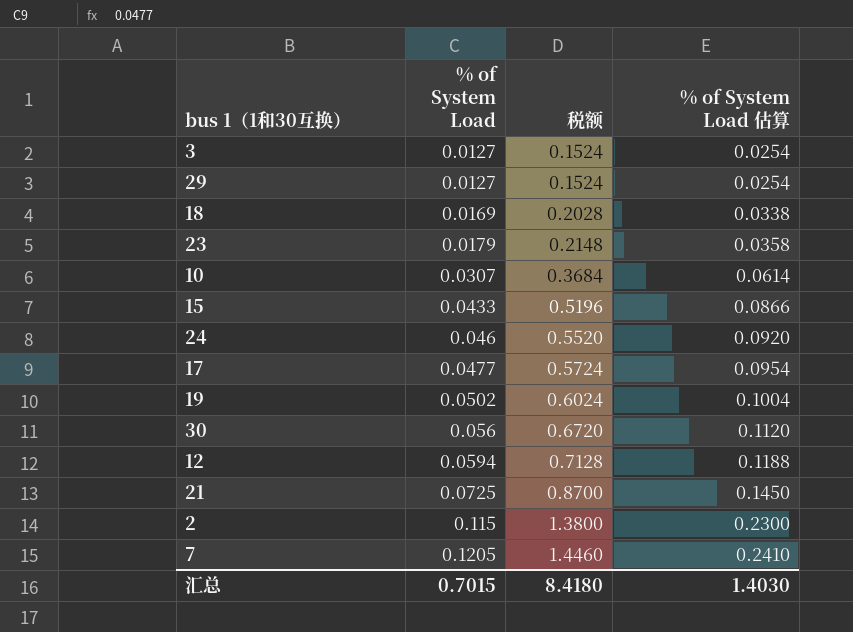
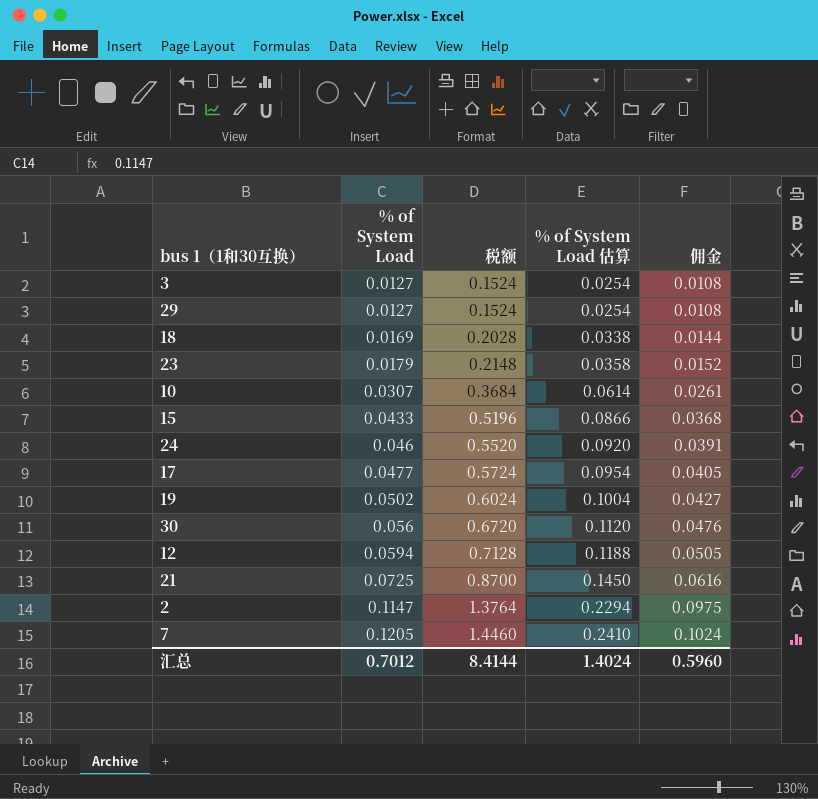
column 佣金 | formula: none -> [% of System Load] * 0.85
2 | % of System Load: 0.115 -> 0.1147
2 | 税额: 1.3800 -> 1.3764
2 | % of System Load 估算: 0.2300 -> 0.2294
汇总 | % of System Load: 0.7015 -> 0.7012
汇总 | 税额: 8.4180 -> 8.4144
汇总 | % of System Load 估算: 1.4030 -> 1.4024

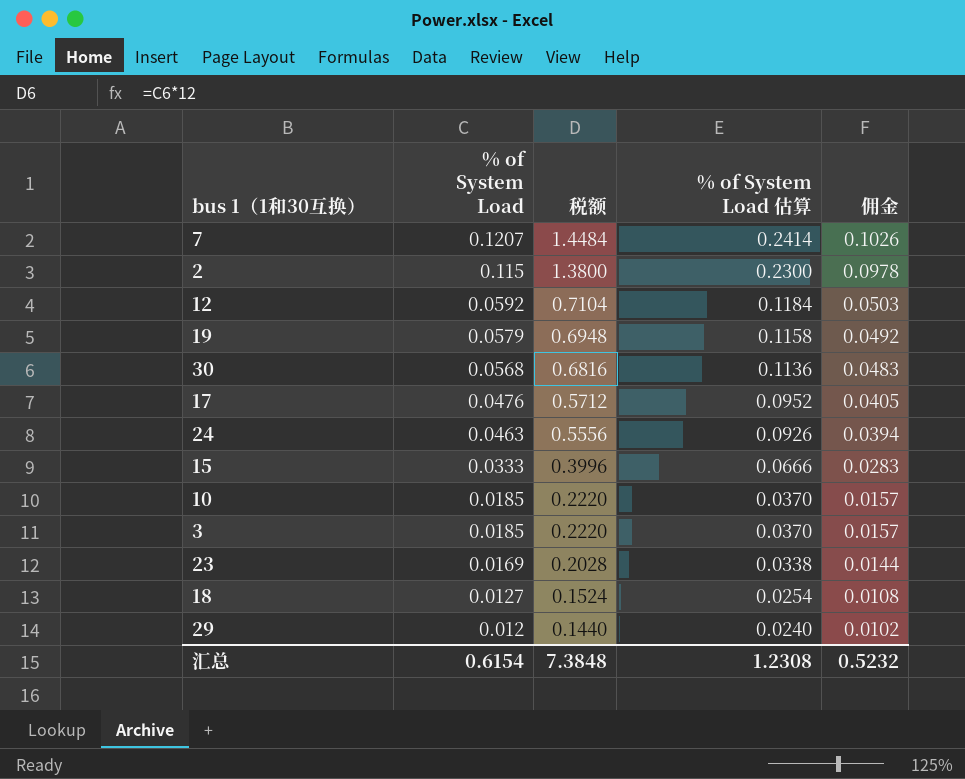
row order: % of System Load ascending -> % of System Load descending
row 21: 0.0725 | 0.8700 | 0.1450 | 0.0616 -> none
7 | % of System Load: 0.1205 -> 0.1207
7 | 税额: 1.4460 -> 1.4484
7 | % of System Load 估算: 0.2410 -> 0.2414
7 | 佣金: 0.1024 -> 0.1026
2 | % of System Load: 0.1147 -> 0.115
2 | 税额: 1.3764 -> 1.3800
2 | % of System Load 估算: 0.2294 -> 0.2300
2 | 佣金: 0.0975 -> 0.0978
12 | % of System Load: 0.0594 -> 0.0592
12 | 税额: 0.7128 -> 0.7104
12 | % of System Load 估算: 0.1188 -> 0.1184
12 | 佣金: 0.0505 -> 0.0503
19 | % of System Load: 0.0502 -> 0.0579
19 | 税额: 0.6024 -> 0.6948
19 | % of System Load 估算: 0.1004 -> 0.1158
19 | 佣金: 0.0427 -> 0.0492
30 | % of System Load: 0.056 -> 0.0568
30 | 税额: 0.6720 -> 0.6816
30 | % of System Load 估算: 0.1120 -> 0.1136
30 | 佣金: 0.0476 -> 0.0483
17 | % of System Load: 0.0477 -> 0.0476
17 | 税额: 0.5724 -> 0.5712
17 | % of System Load 估算: 0.0954 -> 0.0952
24 | % of System Load: 0.046 -> 0.0463
24 | 税额: 0.5520 -> 0.5556
24 | % of System Load 估算: 0.0920 -> 0.0926
24 | 佣金: 0.0391 -> 0.0394
15 | % of System Load: 0.0433 -> 0.0333
15 | 税额: 0.5196 -> 0.3996
15 | % of System Load 估算: 0.0866 -> 0.0666
15 | 佣金: 0.0368 -> 0.0283
10 | % of System Load: 0.0307 -> 0.0185
10 | 税额: 0.3684 -> 0.2220
10 | % of System Load 估算: 0.0614 -> 0.0370
10 | 佣金: 0.0261 -> 0.0157
3 | % of System Load: 0.0127 -> 0.0185
3 | 税额: 0.1524 -> 0.2220
3 | % of System Load 估算: 0.0254 -> 0.0370
3 | 佣金: 0.0108 -> 0.0157
23 | % of System Load: 0.0179 -> 0.0169
23 | 税额: 0.2148 -> 0.2028
23 | % of System Load 估算: 0.0358 -> 0.0338
23 | 佣金: 0.0152 -> 0.0144
18 | % of System Load: 0.0169 -> 0.0127
18 | 税额: 0.2028 -> 0.1524
18 | % of System Load 估算: 0.0338 -> 0.0254
18 | 佣金: 0.0144 -> 0.0108
29 | % of System Load: 0.0127 -> 0.012
29 | 税额: 0.1524 -> 0.1440
29 | % of System Load 估算: 0.0254 -> 0.0240
29 | 佣金: 0.0108 -> 0.0102
汇总 | % of System Load: 0.7012 -> 0.6154
汇总 | 税额: 8.4144 -> 7.3848
汇总 | % of System Load 估算: 1.4024 -> 1.2308
汇总 | 佣金: 0.5960 -> 0.5232

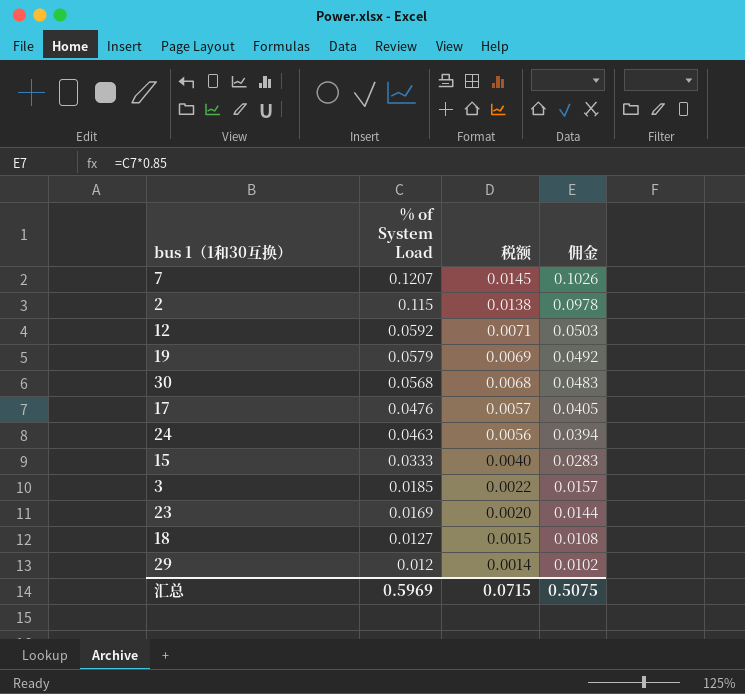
column % of System Load 估算 | formula: [% of System Load] * 2 -> none
column 税额 | formula: [% of System Load] * 12 -> [% of System Load] * 0.12
row 10: 0.0185 | 0.2220 | 0.0370 | 0.0157 -> none
汇总 | % of System Load: 0.6154 -> 0.5969
汇总 | 税额: 7.3848 -> 0.0715
汇总 | 佣金: 0.5232 -> 0.5075

